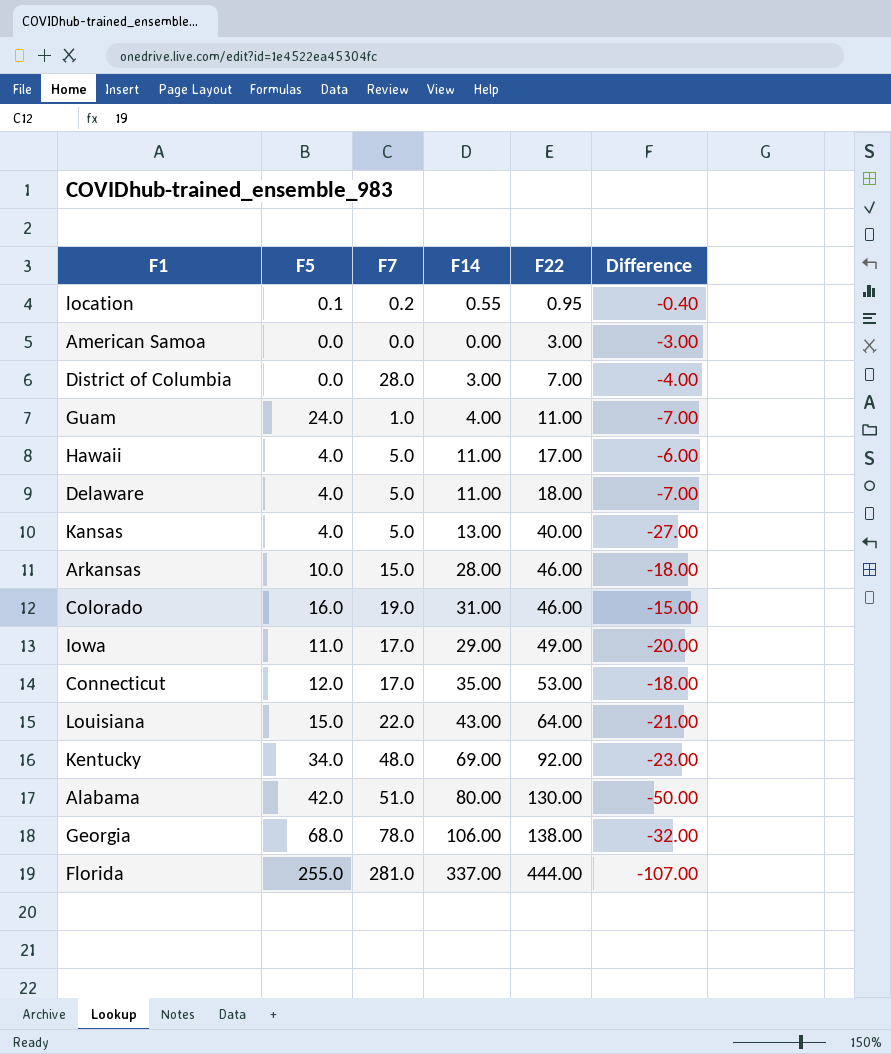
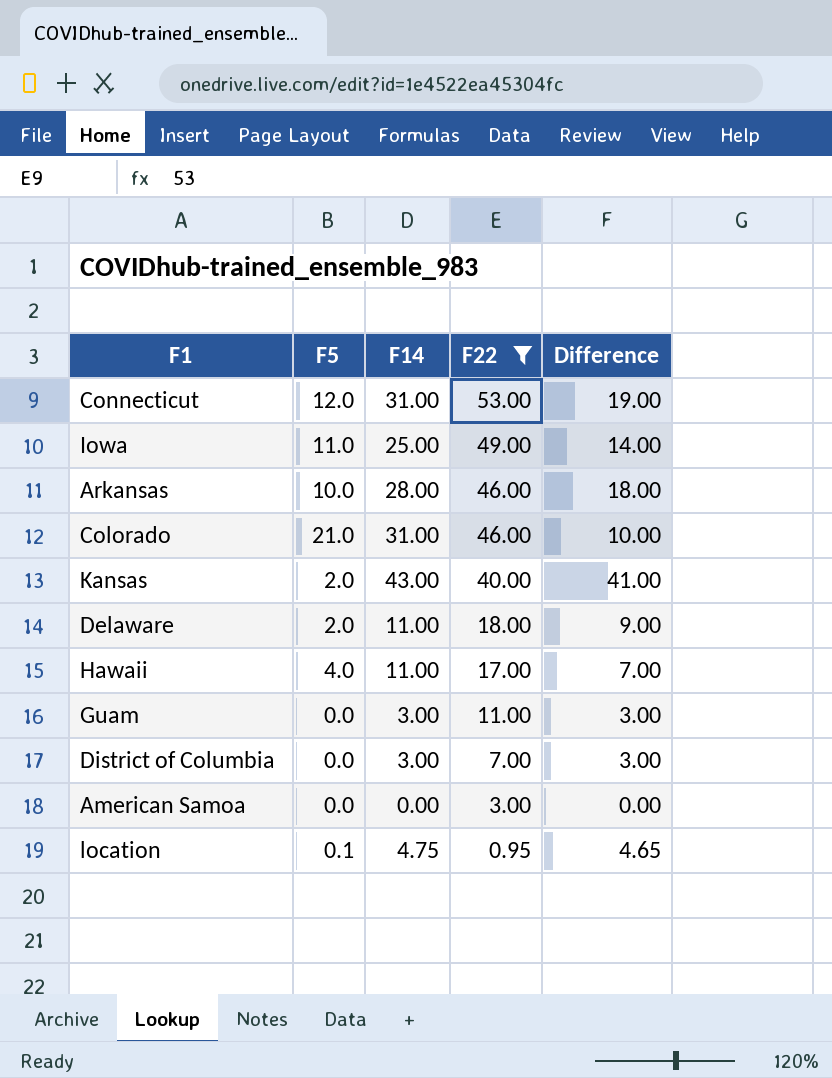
filter: none -> F22 <= 53.00
row order: F22 ascending -> F22 descending
column F7 | position: 3 -> none
column Difference | formula: [F14] - [F22] -> [F14] - [F5]
Connecticut | F14: 35.00 -> 31.00
Iowa | F14: 29.00 -> 25.00
Colorado | F5: 16.0 -> 21.0
Kansas | F5: 4.0 -> 2.0
Kansas | F14: 13.00 -> 43.00
Delaware | F5: 4.0 -> 2.0
Guam | F5: 24.0 -> 0.0
Guam | F14: 4.00 -> 3.00
location | F14: 0.55 -> 4.75

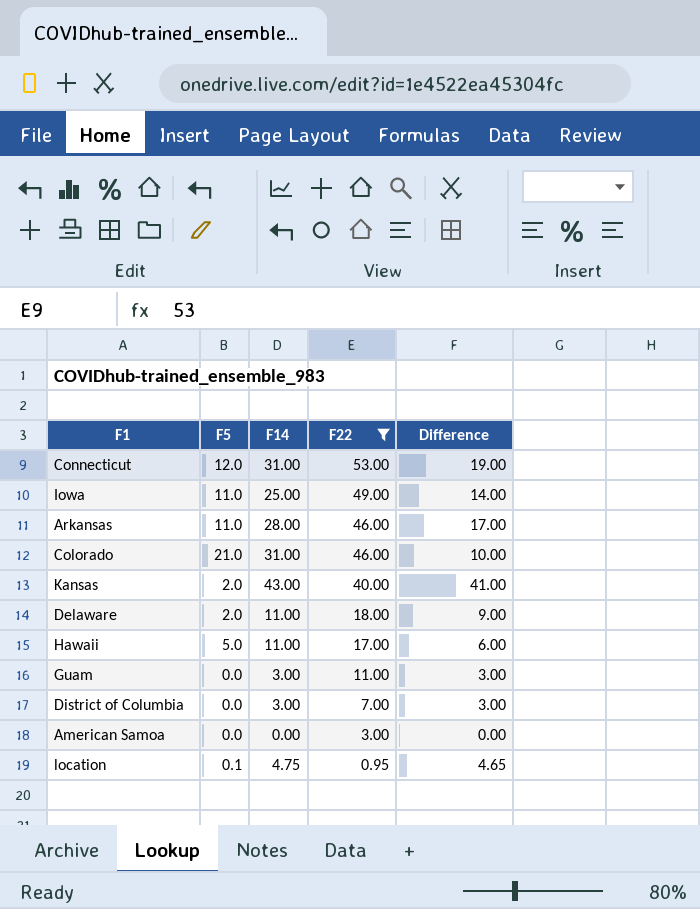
Arkansas | F5: 10.0 -> 11.0
Arkansas | Difference: 18.00 -> 17.00
Hawaii | F5: 4.0 -> 5.0
Hawaii | Difference: 7.00 -> 6.00

